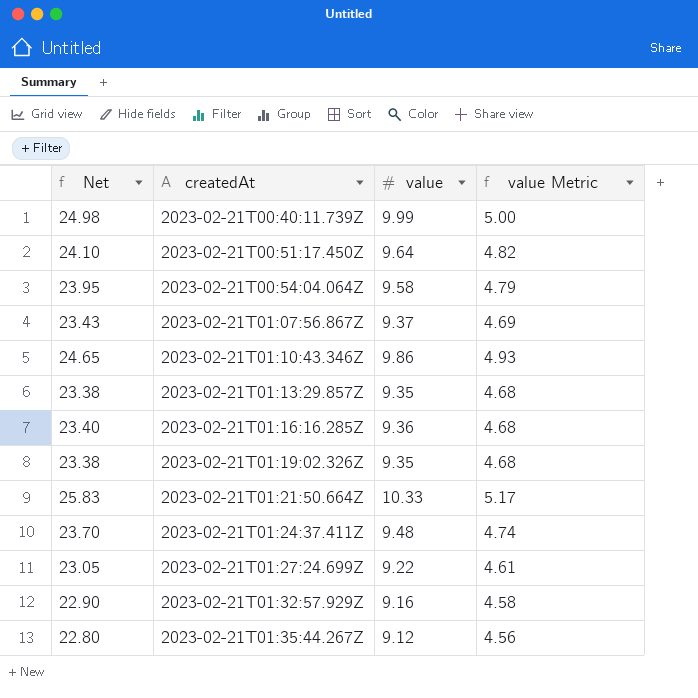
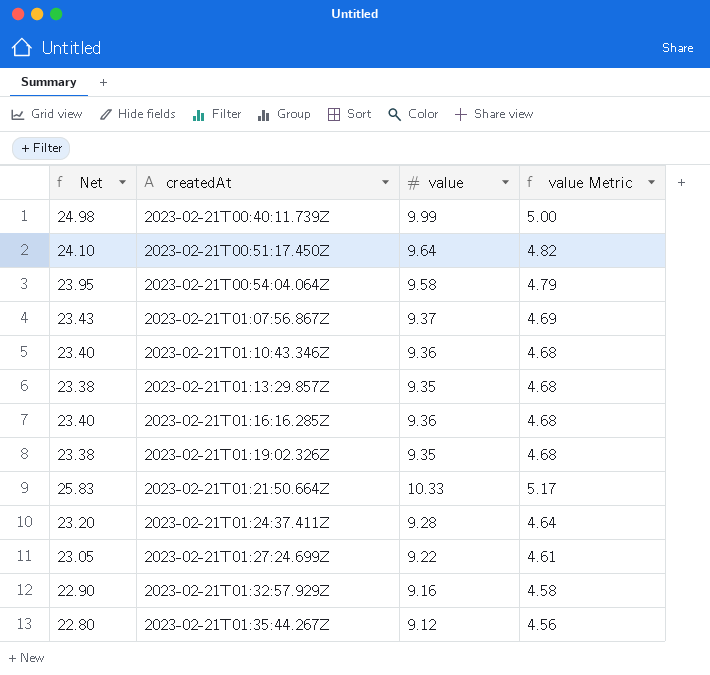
2023-02-21T01:10:43.346Z | Net: 24.65 -> 23.40
2023-02-21T01:10:43.346Z | value: 9.86 -> 9.36
2023-02-21T01:10:43.346Z | value Metric: 4.93 -> 4.68
2023-02-21T01:24:37.411Z | Net: 23.70 -> 23.20
2023-02-21T01:24:37.411Z | value: 9.48 -> 9.28
2023-02-21T01:24:37.411Z | value Metric: 4.74 -> 4.64

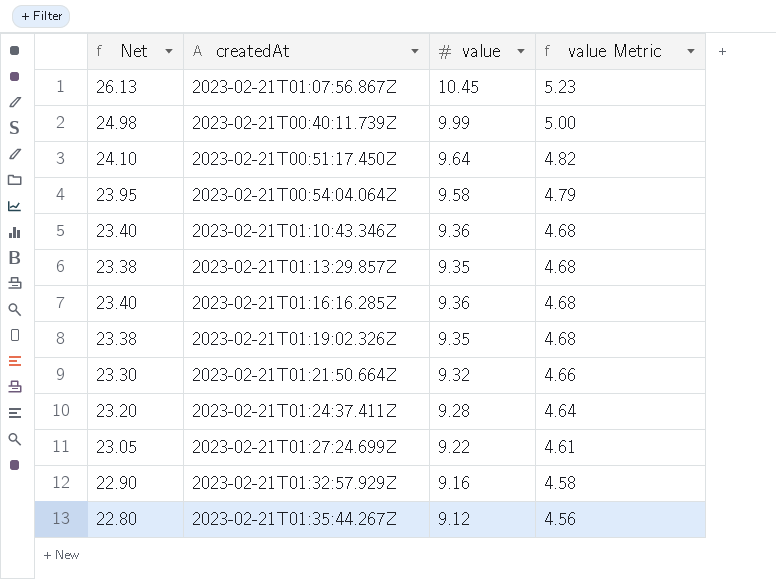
row order: createdAt ascending -> value Metric descending
2023-02-21T01:07:56.867Z | Net: 23.43 -> 26.13
2023-02-21T01:07:56.867Z | value: 9.37 -> 10.45
2023-02-21T01:07:56.867Z | value Metric: 4.69 -> 5.23
2023-02-21T01:21:50.664Z | Net: 25.83 -> 23.30
2023-02-21T01:21:50.664Z | value: 10.33 -> 9.32
2023-02-21T01:21:50.664Z | value Metric: 5.17 -> 4.66

